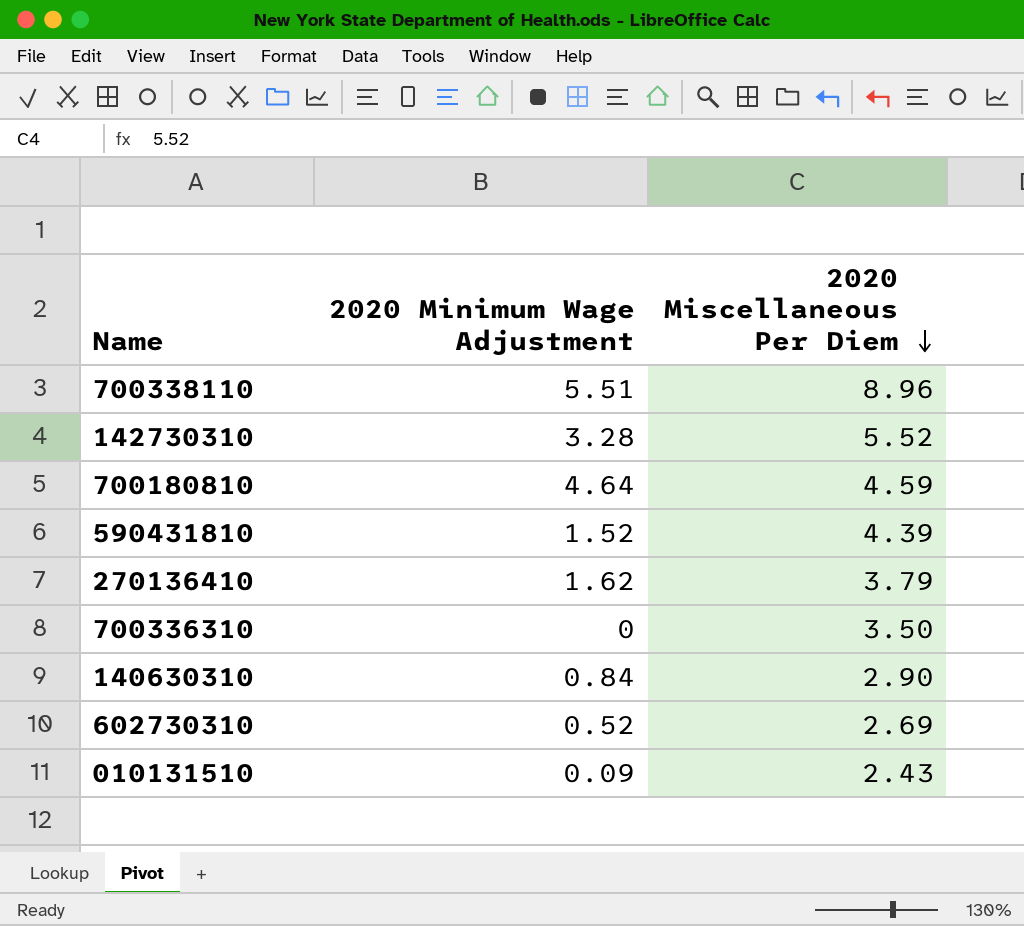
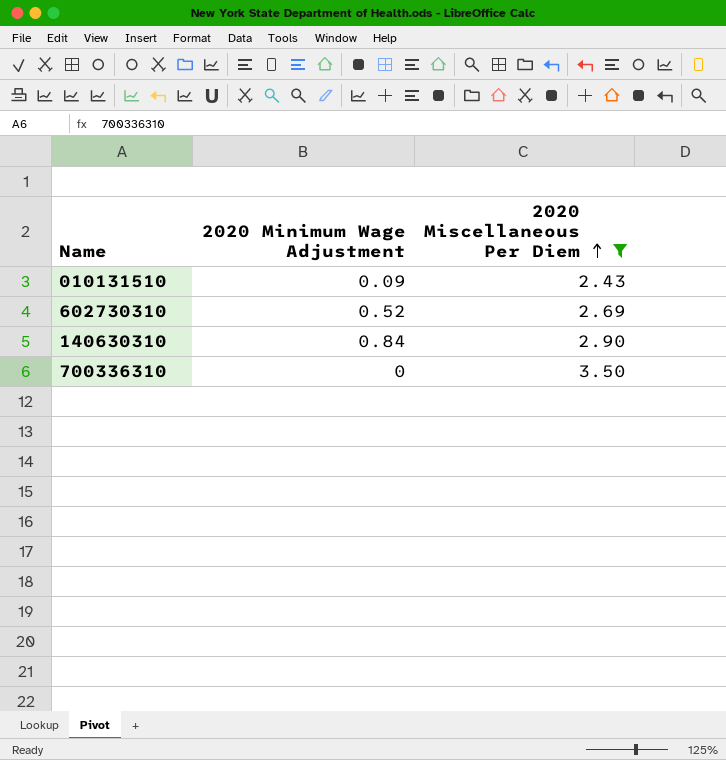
filter: none -> 2020 Miscellaneous Per Diem <= 3.50
row order: 2020 Miscellaneous Per Diem descending -> 2020 Miscellaneous Per Diem ascending

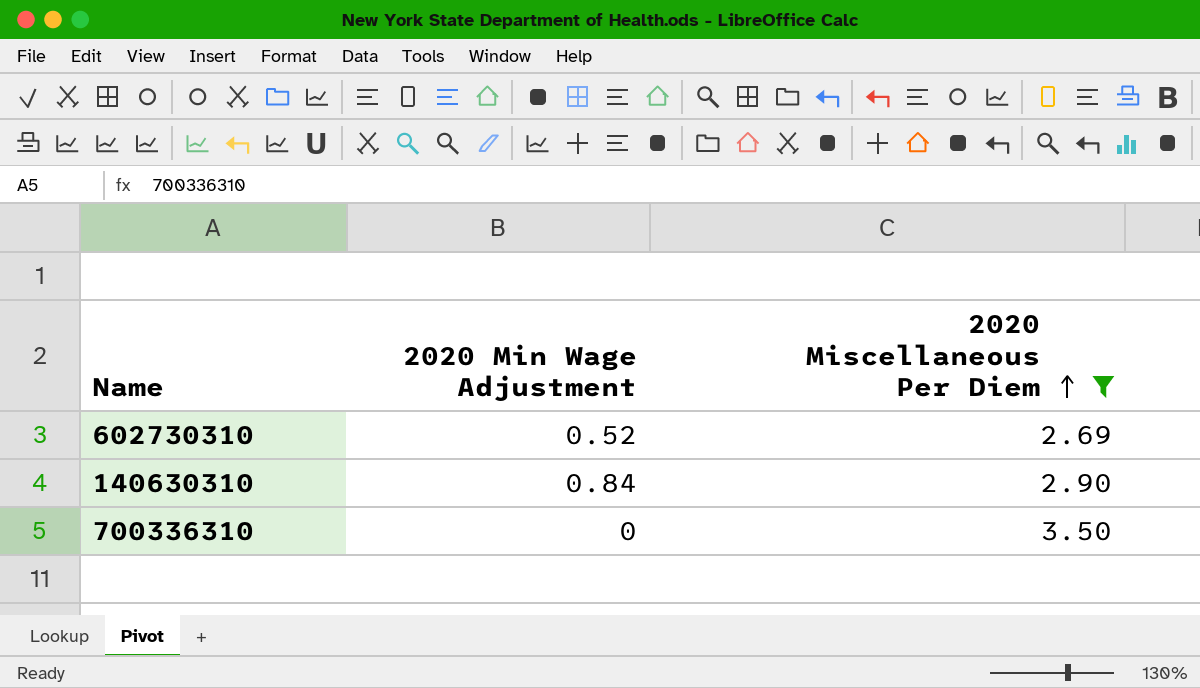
column name: 2020 Minimum Wage Adjustment -> 2020 Min Wage Adjustment
row 010131510: 0.09 | 2.43 -> none

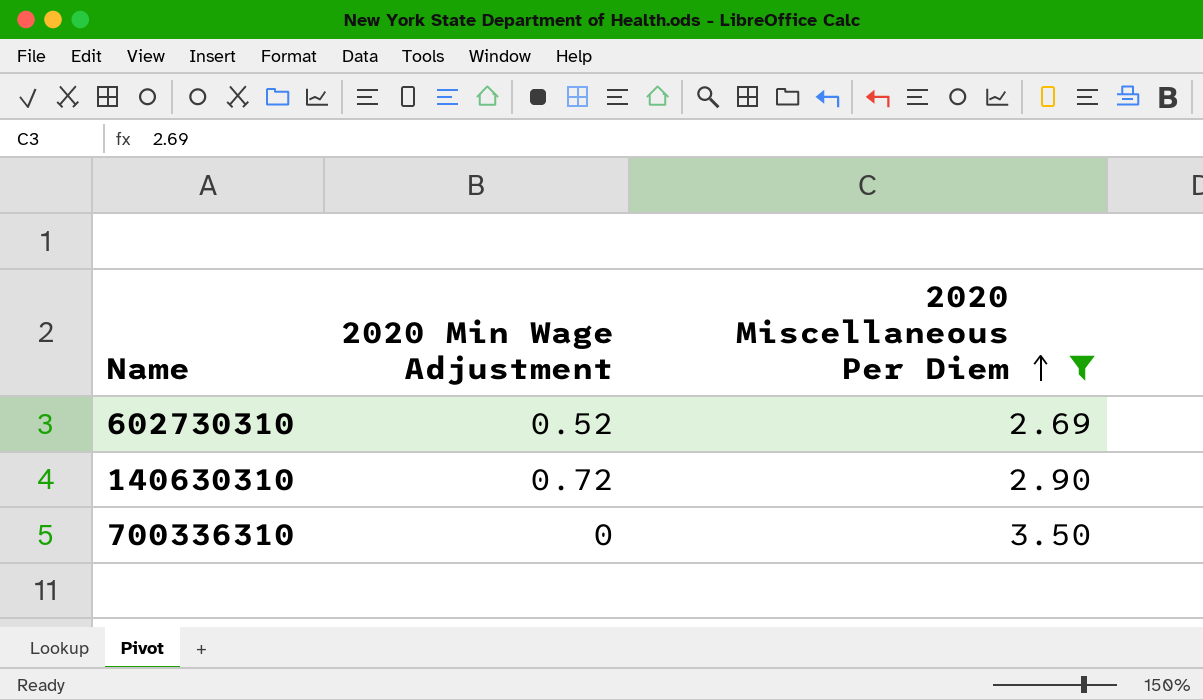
140630310 | 2020 Min Wage Adjustment: 0.84 -> 0.72

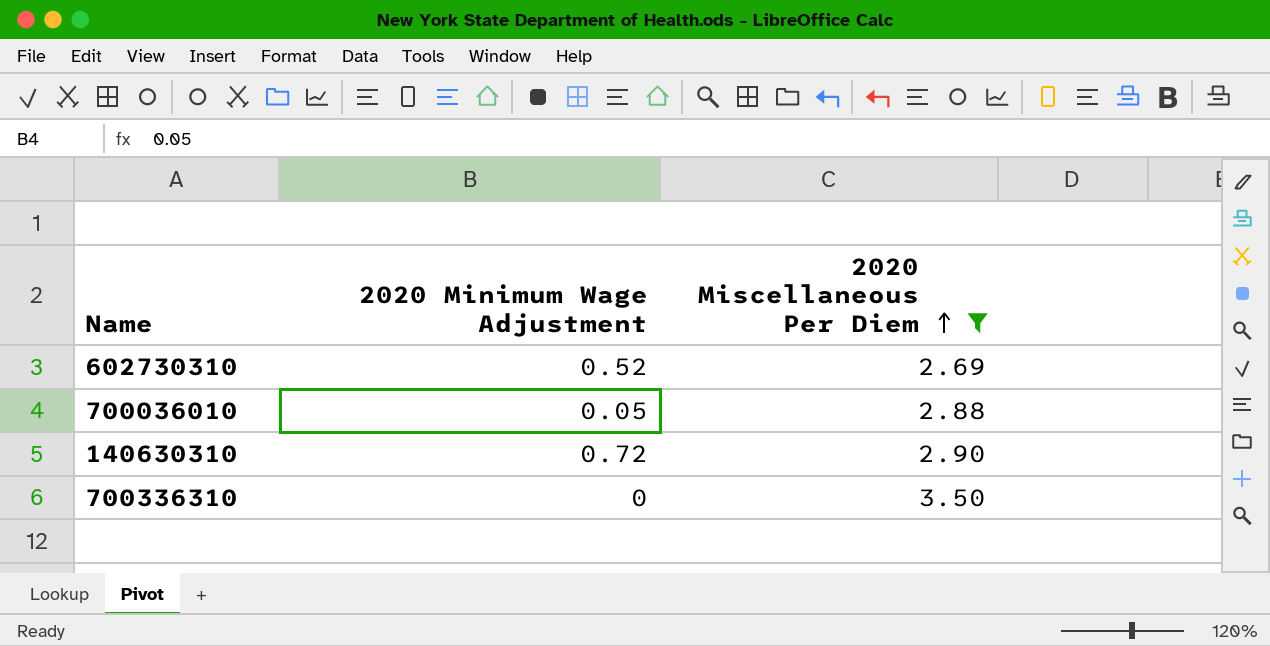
column name: 2020 Min Wage Adjustment -> 2020 Minimum Wage Adjustment
row 700036010: none -> 0.05 | 2.88

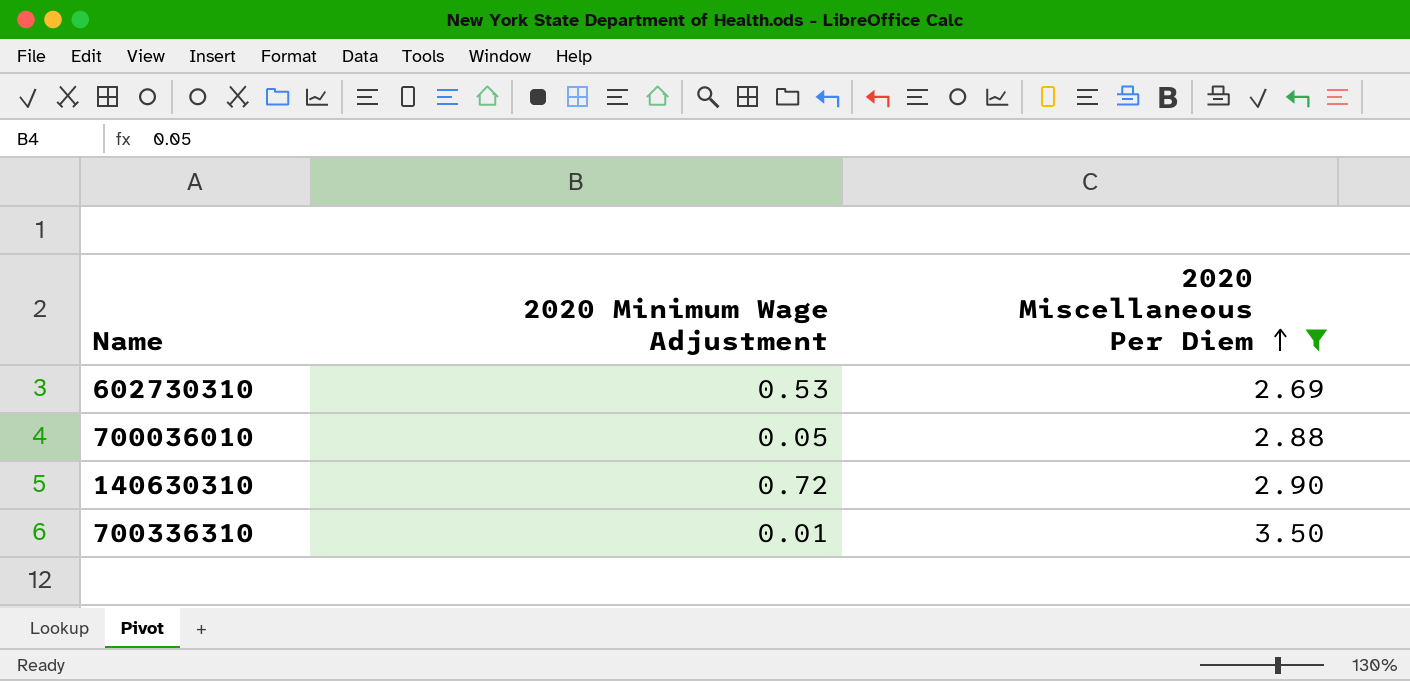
602730310 | 2020 Minimum Wage Adjustment: 0.52 -> 0.53
700336310 | 2020 Minimum Wage Adjustment: 0 -> 0.01

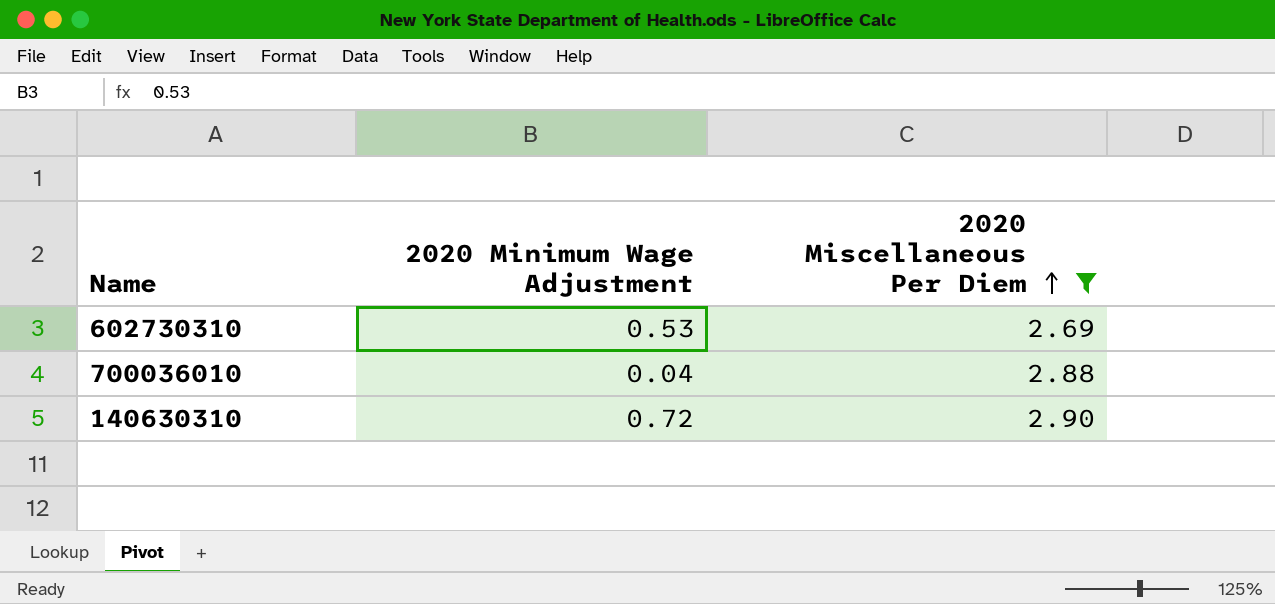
row 700336310: 0.01 | 3.50 -> none
700036010 | 2020 Minimum Wage Adjustment: 0.05 -> 0.04

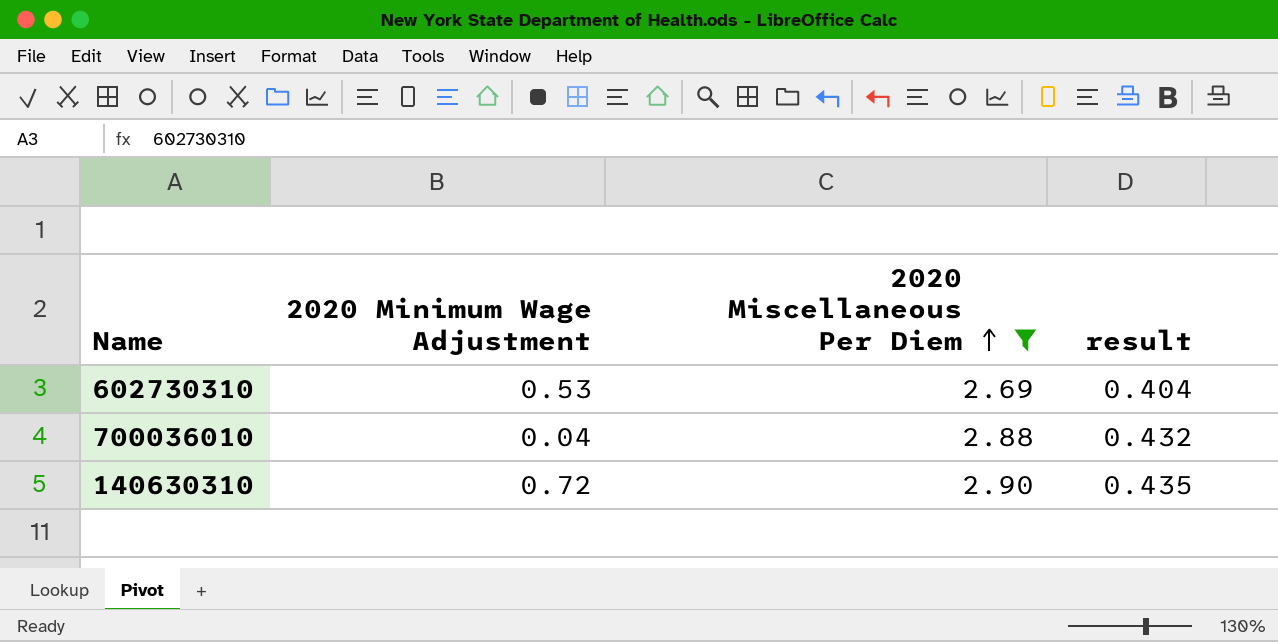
column result | formula: none -> [2020 Miscellaneous Per Diem] * 0.15

